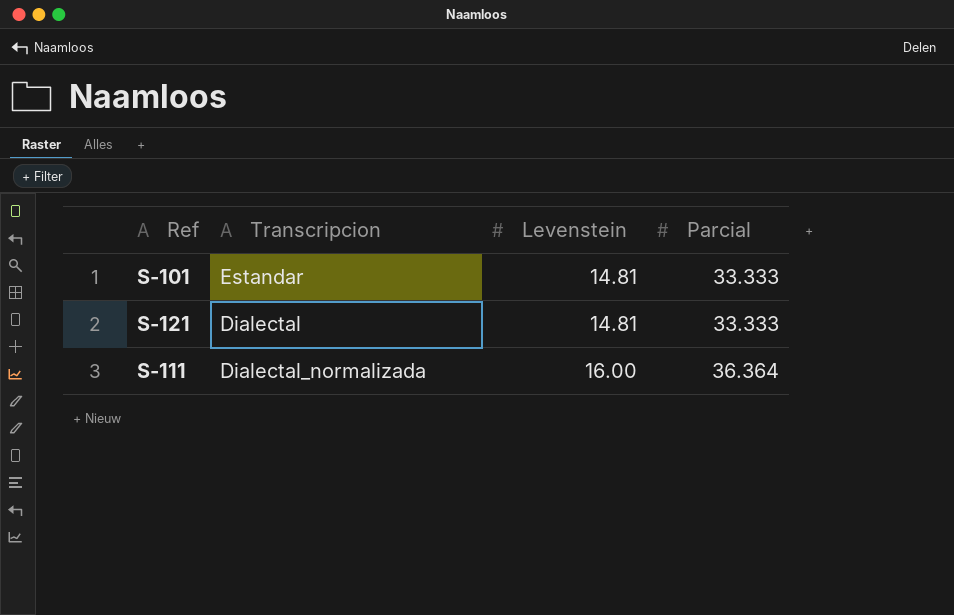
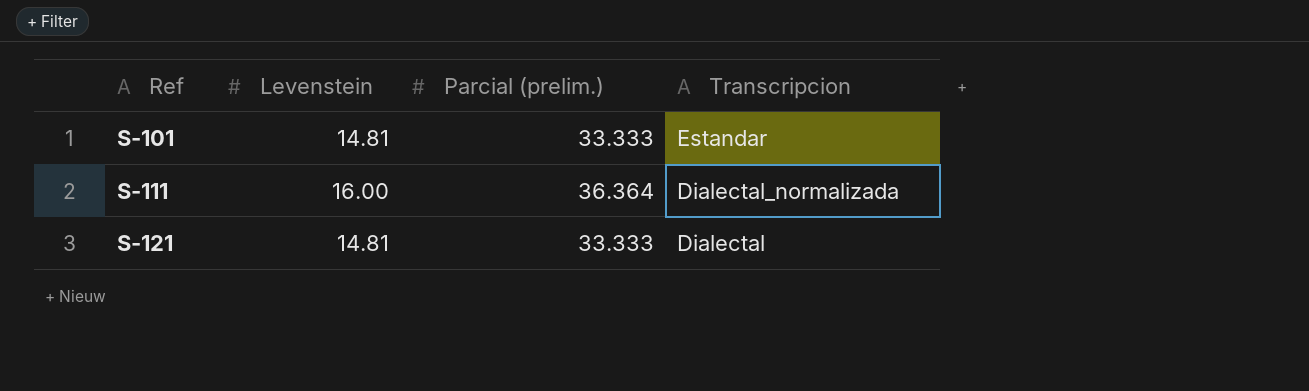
row order: Levenstein ascending -> Ref ascending
column name: Parcial -> Parcial (prelim.)
column Transcripcion | position: 2 -> 4

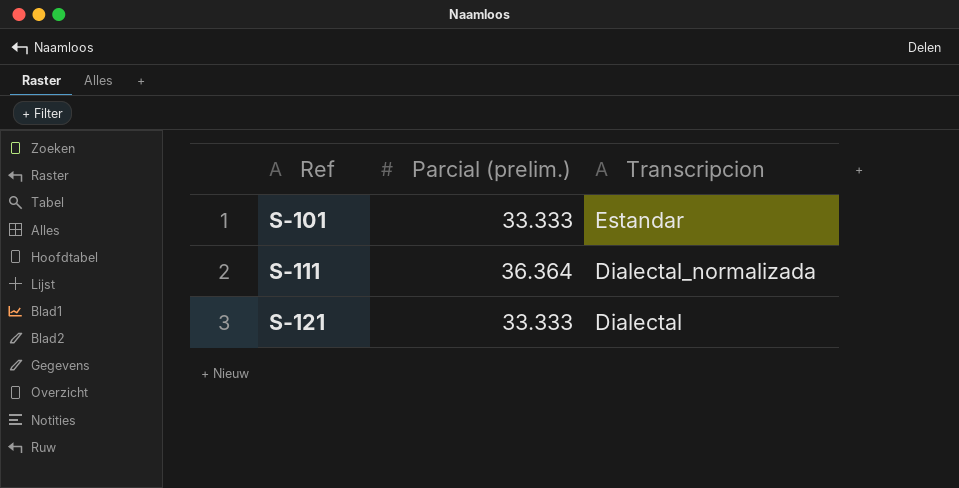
column Levenstein | position: 2 -> none

